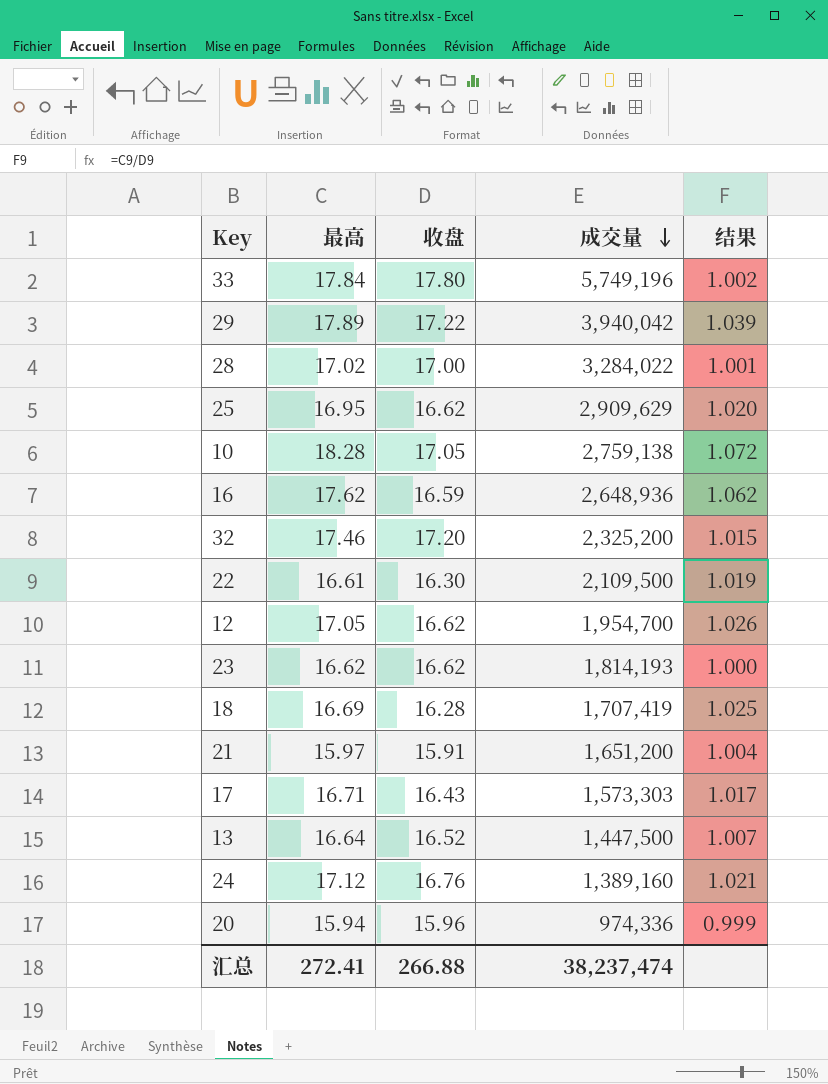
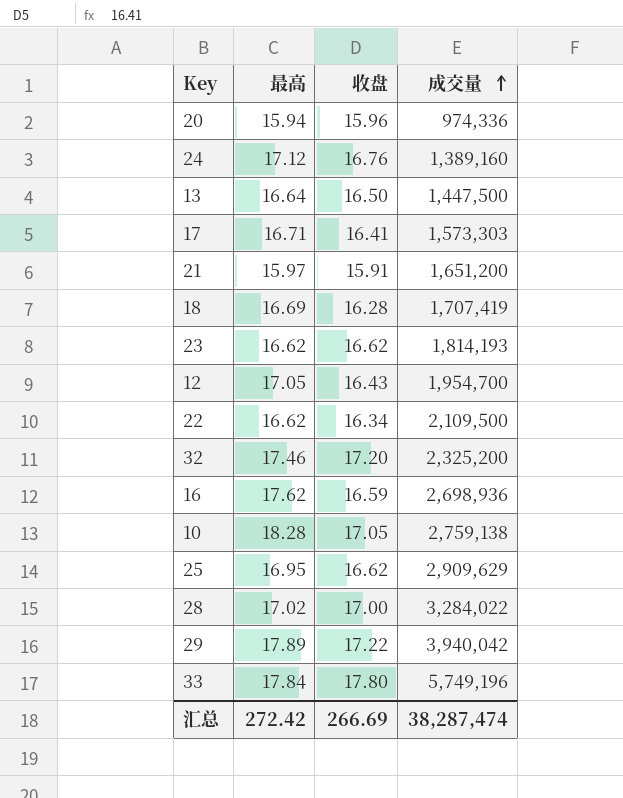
row order: 成交量 descending -> 成交量 ascending
column 结果 | formula: [最高] / [收盘] -> none
13 | 收盘: 16.52 -> 16.50
17 | 收盘: 16.43 -> 16.41
12 | 收盘: 16.62 -> 16.43
22 | 最高: 16.61 -> 16.62
22 | 收盘: 16.30 -> 16.34
16 | 成交量: 2,648,936 -> 2,698,936
汇总 | 最高: 272.41 -> 272.42
汇总 | 收盘: 266.88 -> 266.69
汇总 | 成交量: 38,237,474 -> 38,287,474

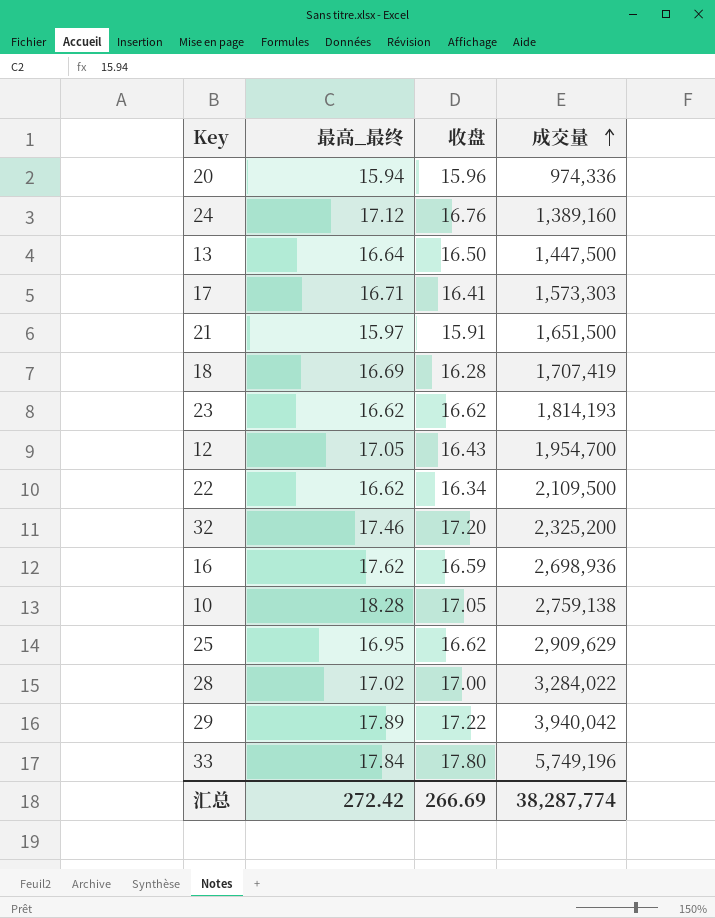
column name: 最高 -> 最高_最终
21 | 成交量: 1,651,200 -> 1,651,500
汇总 | 成交量: 38,287,474 -> 38,287,774

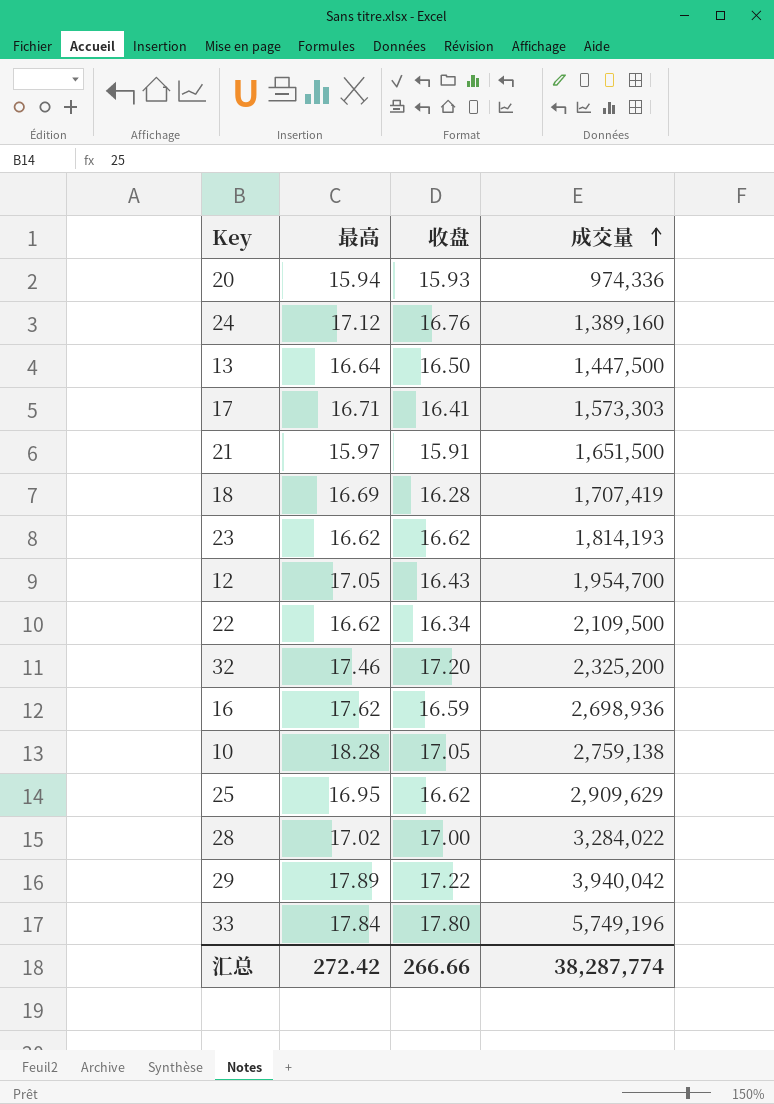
column name: 最高_最终 -> 最高
20 | 收盘: 15.96 -> 15.93
汇总 | 收盘: 266.69 -> 266.66

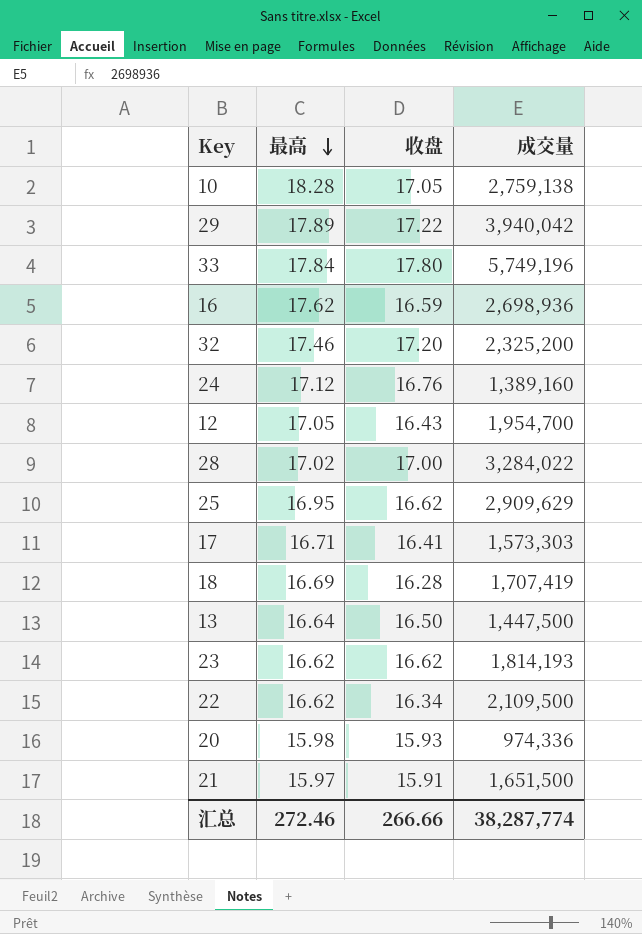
row order: 成交量 ascending -> 最高 descending
20 | 最高: 15.94 -> 15.98
汇总 | 最高: 272.42 -> 272.46

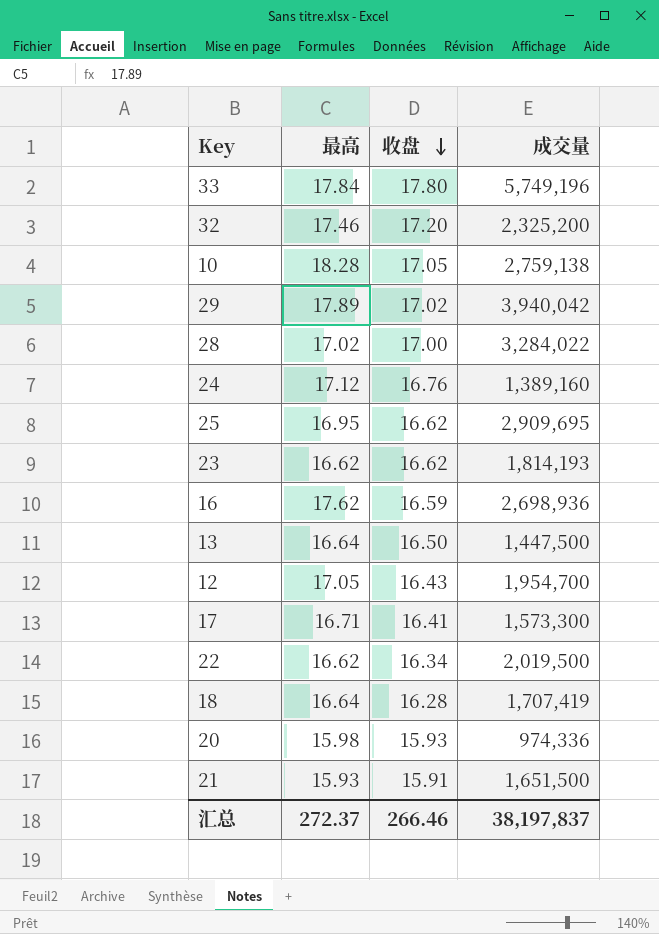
row order: 最高 descending -> 收盘 descending
29 | 收盘: 17.22 -> 17.02
25 | 成交量: 2,909,629 -> 2,909,695
17 | 成交量: 1,573,303 -> 1,573,300
22 | 成交量: 2,109,500 -> 2,019,500
18 | 最高: 16.69 -> 16.64
21 | 最高: 15.97 -> 15.93
汇总 | 最高: 272.46 -> 272.37
汇总 | 收盘: 266.66 -> 266.46
汇总 | 成交量: 38,287,774 -> 38,197,837

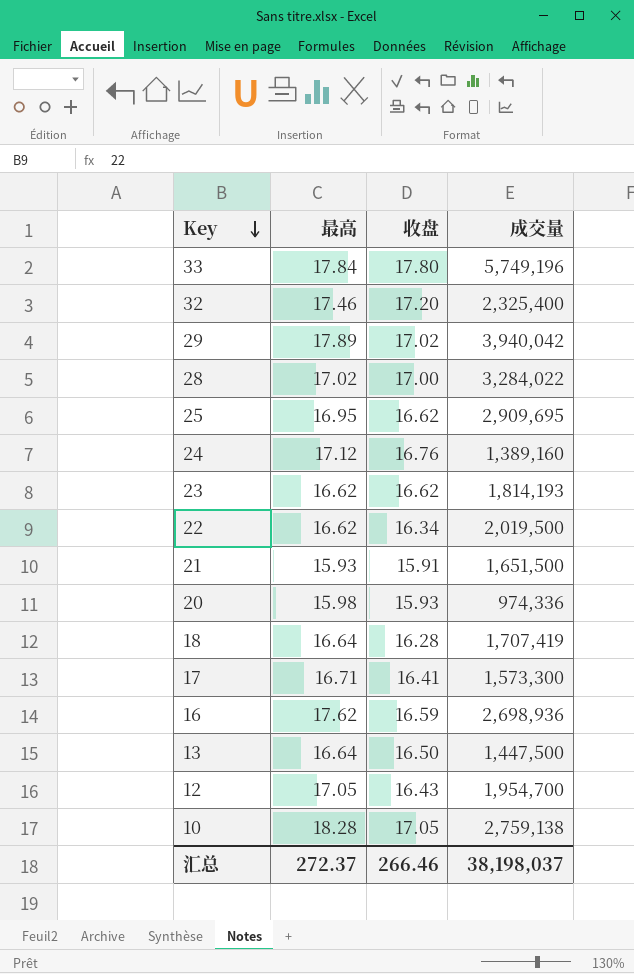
row order: 收盘 descending -> Key descending
32 | 成交量: 2,325,200 -> 2,325,400
汇总 | 成交量: 38,197,837 -> 38,198,037

